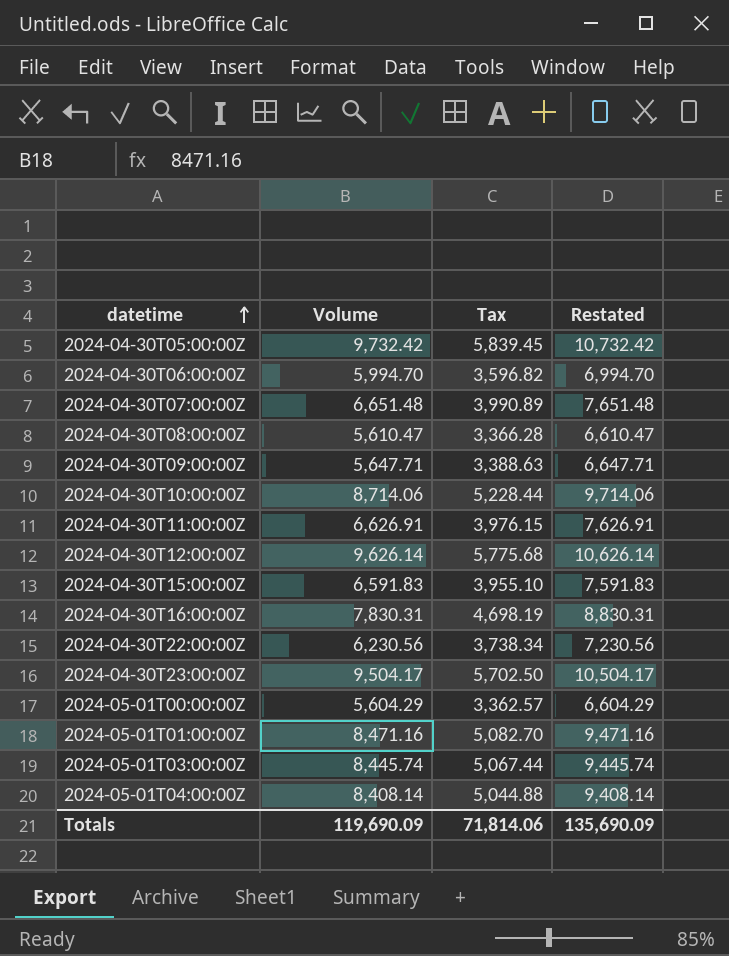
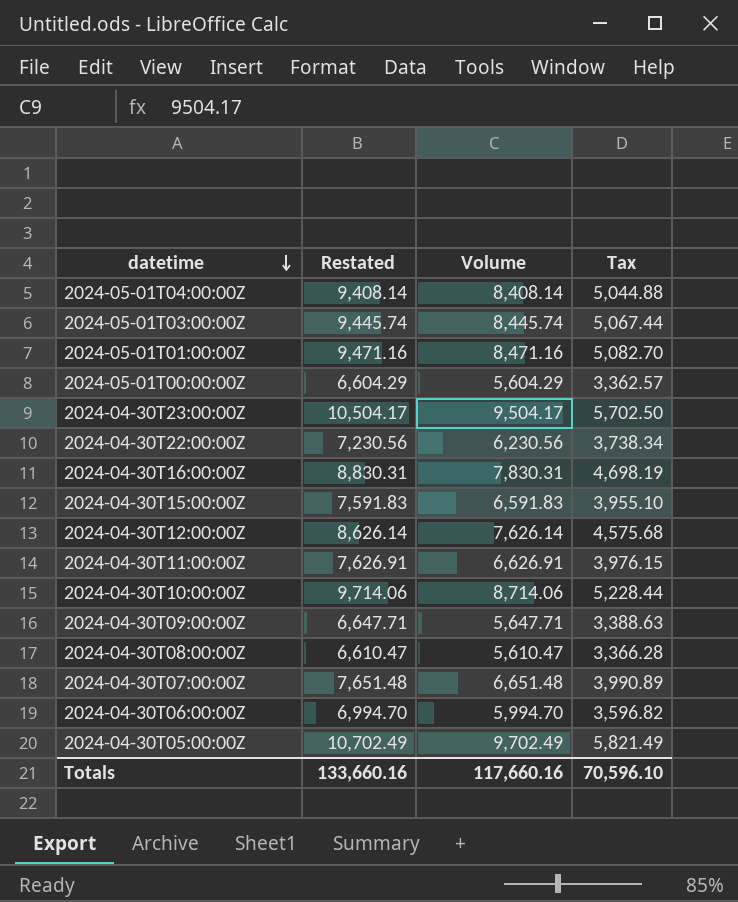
row order: datetime ascending -> datetime descending
column Restated | position: 4 -> 2
2024-04-30T12:00:00Z | Restated: 10,626.14 -> 8,626.14
2024-04-30T12:00:00Z | Volume: 9,626.14 -> 7,626.14
2024-04-30T12:00:00Z | Tax: 5,775.68 -> 4,575.68
2024-04-30T05:00:00Z | Restated: 10,732.42 -> 10,702.49
2024-04-30T05:00:00Z | Volume: 9,732.42 -> 9,702.49
2024-04-30T05:00:00Z | Tax: 5,839.45 -> 5,821.49
Totals | Restated: 135,690.09 -> 133,660.16
Totals | Volume: 119,690.09 -> 117,660.16
Totals | Tax: 71,814.06 -> 70,596.10

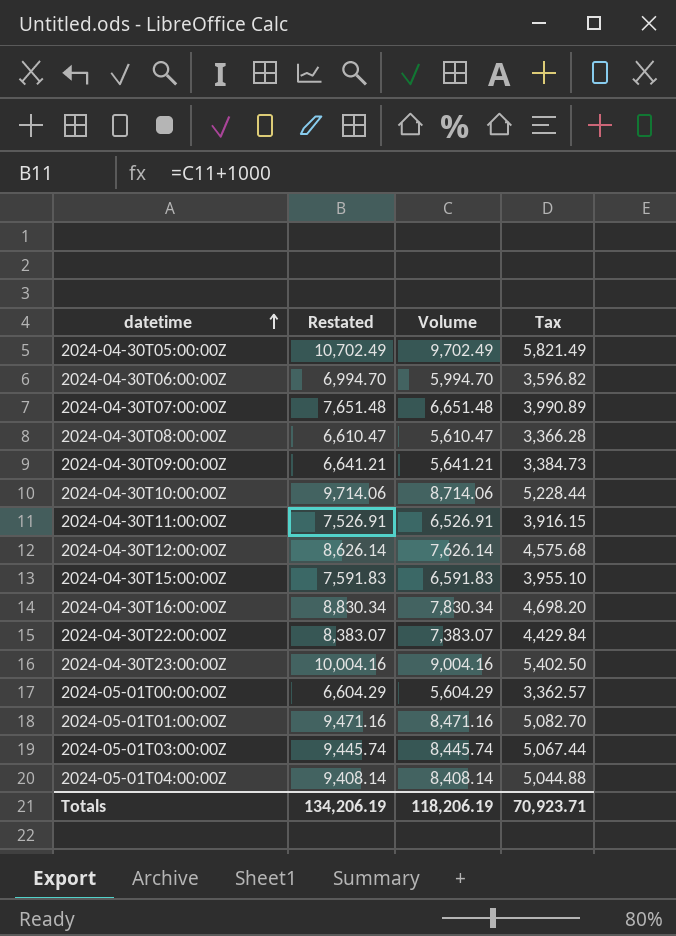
row order: datetime descending -> datetime ascending
2024-04-30T09:00:00Z | Restated: 6,647.71 -> 6,641.21
2024-04-30T09:00:00Z | Volume: 5,647.71 -> 5,641.21
2024-04-30T09:00:00Z | Tax: 3,388.63 -> 3,384.73
2024-04-30T11:00:00Z | Restated: 7,626.91 -> 7,526.91
2024-04-30T11:00:00Z | Volume: 6,626.91 -> 6,526.91
2024-04-30T11:00:00Z | Tax: 3,976.15 -> 3,916.15
2024-04-30T16:00:00Z | Restated: 8,830.31 -> 8,830.34
2024-04-30T16:00:00Z | Volume: 7,830.31 -> 7,830.34
2024-04-30T16:00:00Z | Tax: 4,698.19 -> 4,698.20
2024-04-30T22:00:00Z | Restated: 7,230.56 -> 8,383.07
2024-04-30T22:00:00Z | Volume: 6,230.56 -> 7,383.07
2024-04-30T22:00:00Z | Tax: 3,738.34 -> 4,429.84
2024-04-30T23:00:00Z | Restated: 10,504.17 -> 10,004.16
2024-04-30T23:00:00Z | Volume: 9,504.17 -> 9,004.16
2024-04-30T23:00:00Z | Tax: 5,702.50 -> 5,402.50
Totals | Restated: 133,660.16 -> 134,206.19
Totals | Volume: 117,660.16 -> 118,206.19
Totals | Tax: 70,596.10 -> 70,923.71

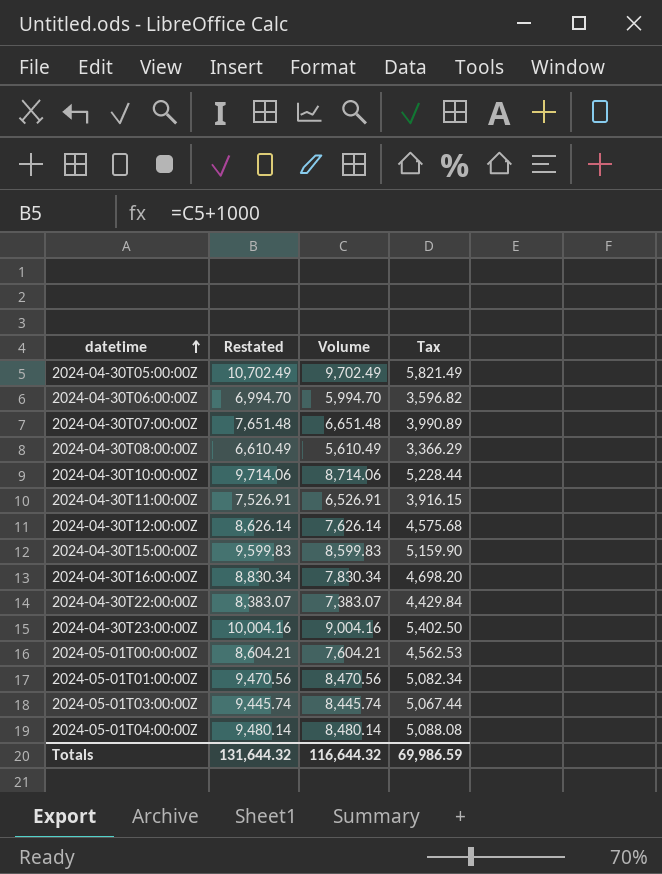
row 2024-04-30T09:00:00Z: 6,641.21 | 5,641.21 | 3,384.73 -> none
2024-04-30T08:00:00Z | Restated: 6,610.47 -> 6,610.49
2024-04-30T08:00:00Z | Volume: 5,610.47 -> 5,610.49
2024-04-30T08:00:00Z | Tax: 3,366.28 -> 3,366.29
2024-04-30T15:00:00Z | Restated: 7,591.83 -> 9,599.83
2024-04-30T15:00:00Z | Volume: 6,591.83 -> 8,599.83
2024-04-30T15:00:00Z | Tax: 3,955.10 -> 5,159.90
2024-05-01T00:00:00Z | Restated: 6,604.29 -> 8,604.21
2024-05-01T00:00:00Z | Volume: 5,604.29 -> 7,604.21
2024-05-01T00:00:00Z | Tax: 3,362.57 -> 4,562.53
2024-05-01T01:00:00Z | Restated: 9,471.16 -> 9,470.56
2024-05-01T01:00:00Z | Volume: 8,471.16 -> 8,470.56
2024-05-01T01:00:00Z | Tax: 5,082.70 -> 5,082.34
2024-05-01T04:00:00Z | Restated: 9,408.14 -> 9,480.14
2024-05-01T04:00:00Z | Volume: 8,408.14 -> 8,480.14
2024-05-01T04:00:00Z | Tax: 5,044.88 -> 5,088.08
Totals | Restated: 134,206.19 -> 131,644.32
Totals | Volume: 118,206.19 -> 116,644.32
Totals | Tax: 70,923.71 -> 69,986.59

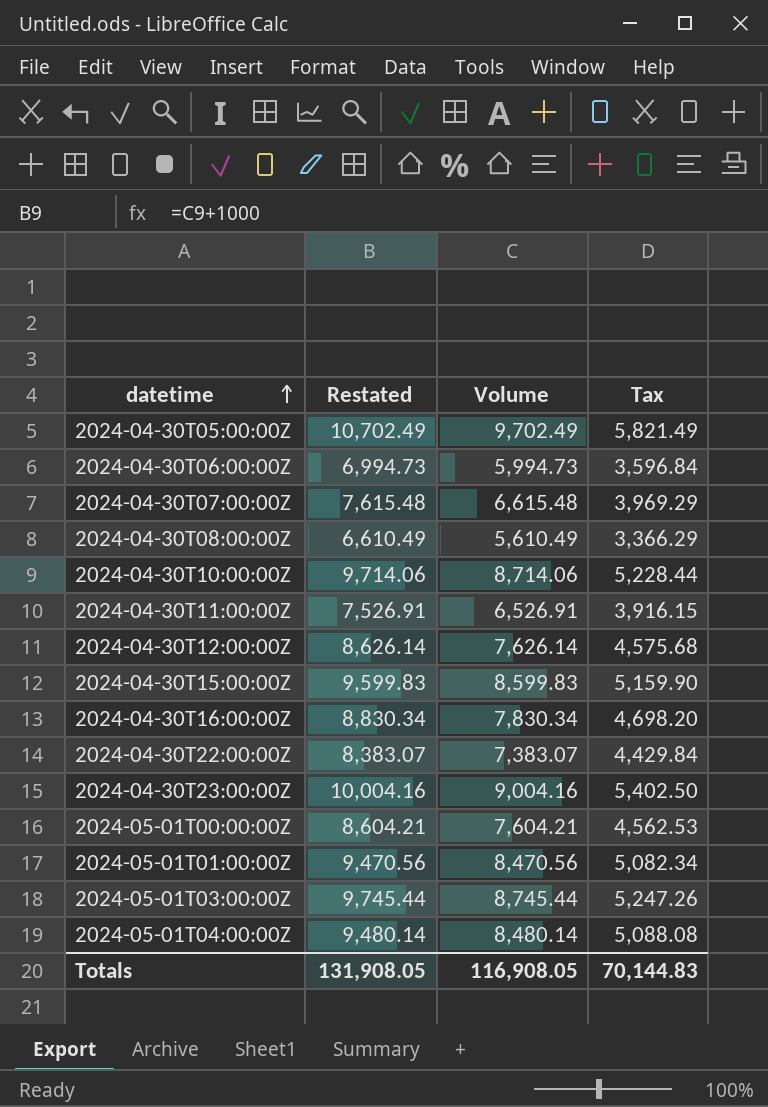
2024-04-30T06:00:00Z | Restated: 6,994.70 -> 6,994.73
2024-04-30T06:00:00Z | Volume: 5,994.70 -> 5,994.73
2024-04-30T06:00:00Z | Tax: 3,596.82 -> 3,596.84
2024-04-30T07:00:00Z | Restated: 7,651.48 -> 7,615.48
2024-04-30T07:00:00Z | Volume: 6,651.48 -> 6,615.48
2024-04-30T07:00:00Z | Tax: 3,990.89 -> 3,969.29
2024-05-01T03:00:00Z | Restated: 9,445.74 -> 9,745.44
2024-05-01T03:00:00Z | Volume: 8,445.74 -> 8,745.44
2024-05-01T03:00:00Z | Tax: 5,067.44 -> 5,247.26
Totals | Restated: 131,644.32 -> 131,908.05
Totals | Volume: 116,644.32 -> 116,908.05
Totals | Tax: 69,986.59 -> 70,144.83

